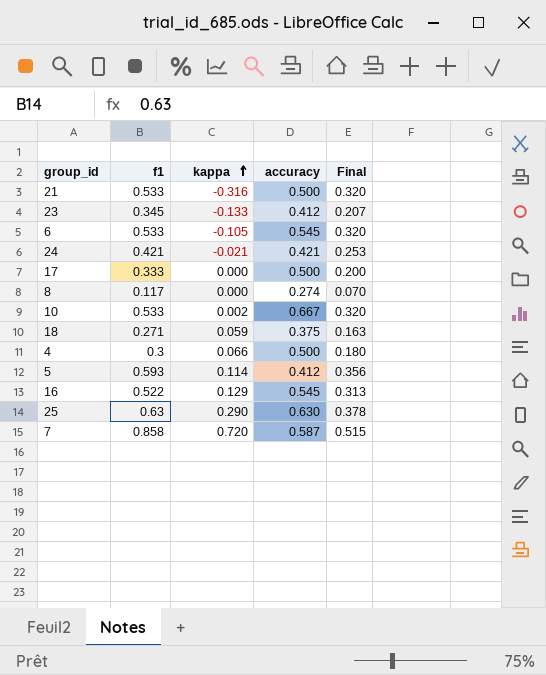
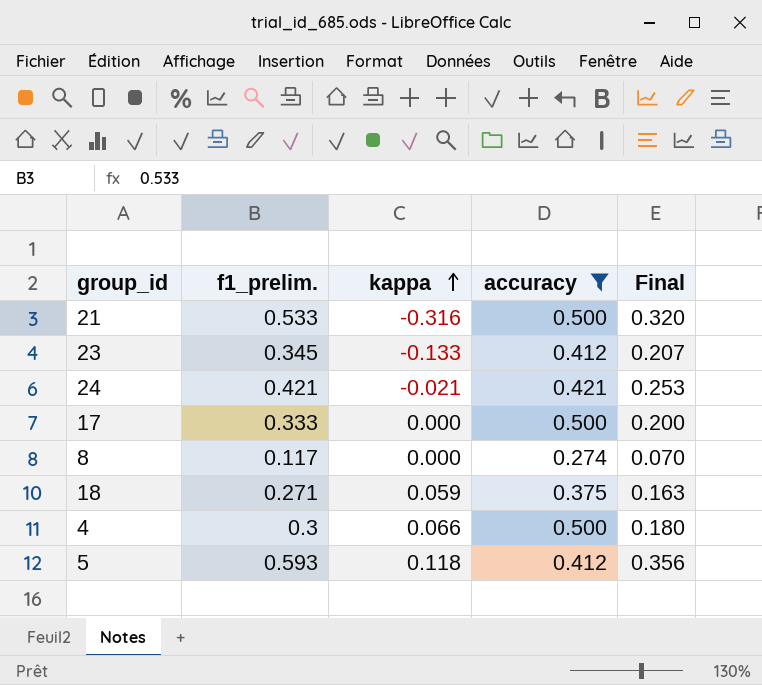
filter: none -> accuracy <= 0.500
column name: f1 -> f1_prelim.
5 | kappa: 0.114 -> 0.118

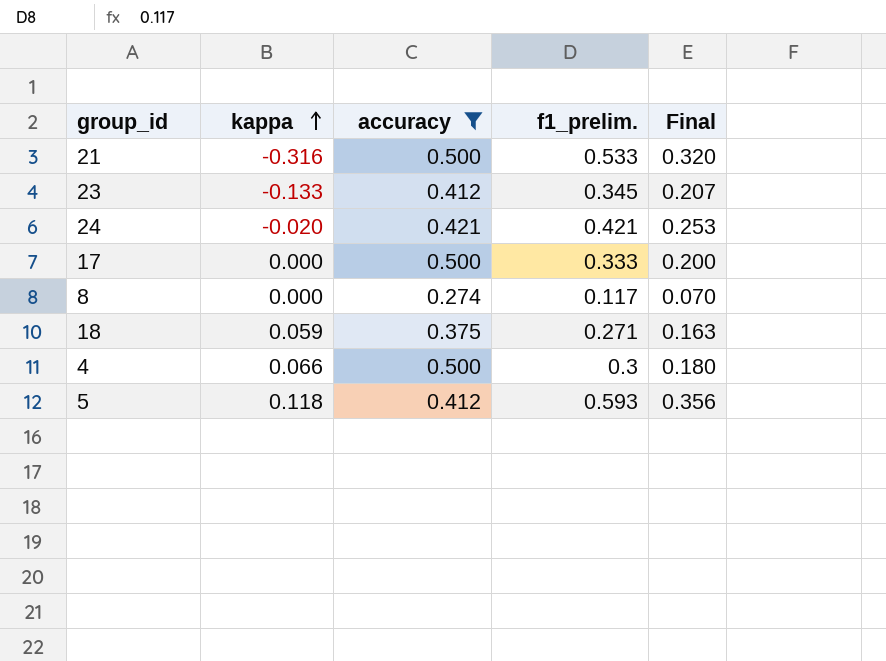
column f1_prelim. | position: 2 -> 4
24 | kappa: -0.021 -> -0.020

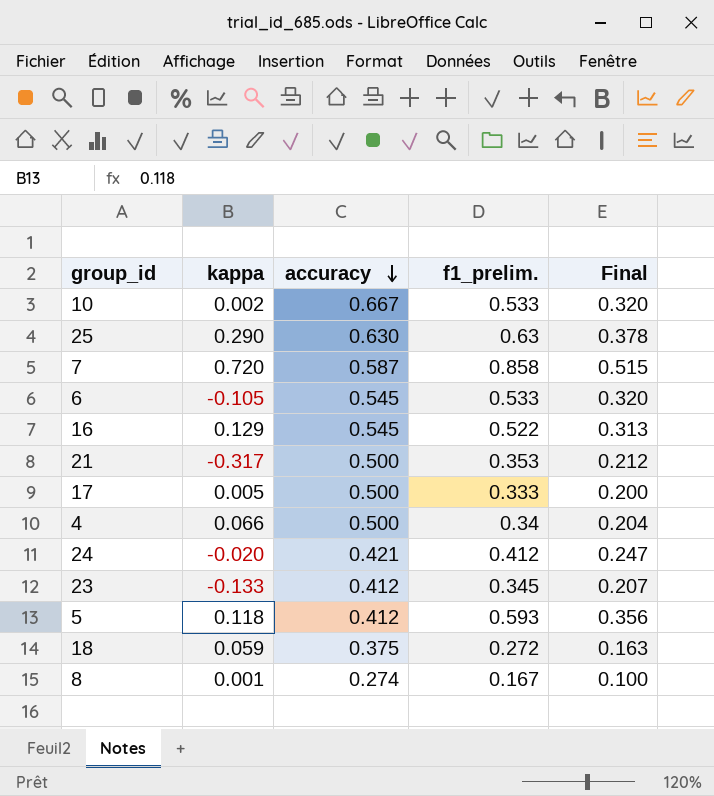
filter: accuracy <= 0.500 -> none
row order: kappa ascending -> accuracy descending
21 | kappa: -0.316 -> -0.317
21 | f1_prelim.: 0.533 -> 0.353
21 | Final: 0.320 -> 0.212
17 | kappa: 0.000 -> 0.005
4 | f1_prelim.: 0.3 -> 0.34
4 | Final: 0.180 -> 0.204
24 | f1_prelim.: 0.421 -> 0.412
24 | Final: 0.253 -> 0.247
18 | f1_prelim.: 0.271 -> 0.272
8 | kappa: 0.000 -> 0.001
8 | f1_prelim.: 0.117 -> 0.167
8 | Final: 0.070 -> 0.100

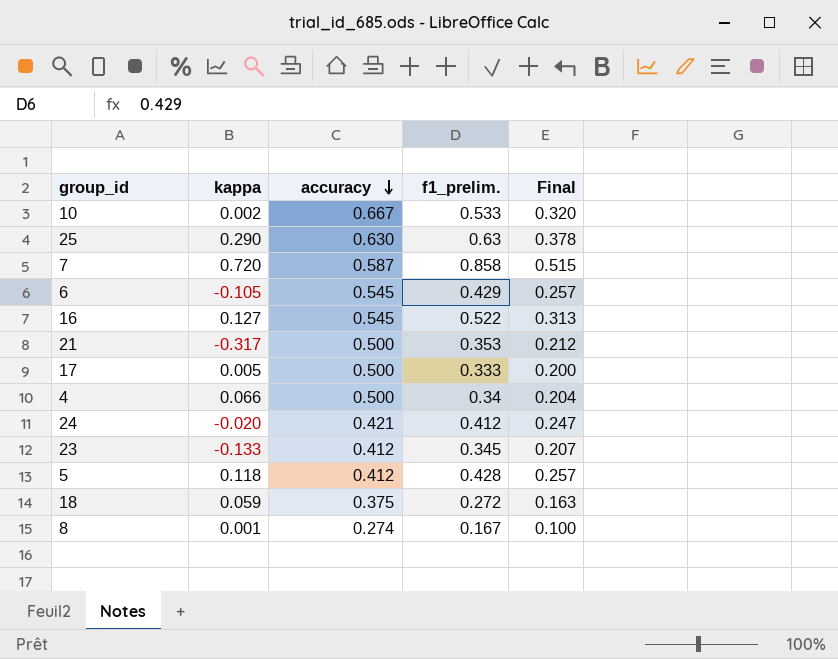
6 | f1_prelim.: 0.533 -> 0.429
6 | Final: 0.320 -> 0.257
16 | kappa: 0.129 -> 0.127
5 | f1_prelim.: 0.593 -> 0.428
5 | Final: 0.356 -> 0.257

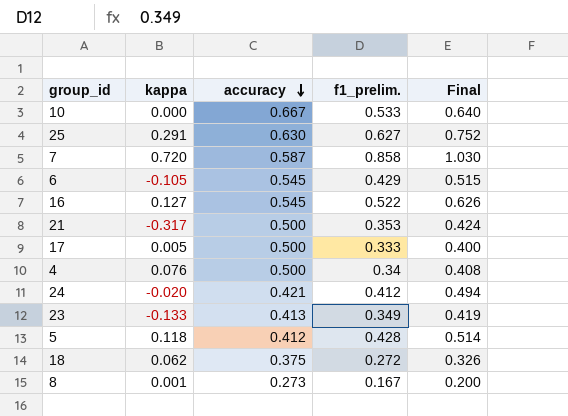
column Final | formula: [f1_prelim.] * 0.6 -> [f1_prelim.] * 1.2
10 | kappa: 0.002 -> 0.000
25 | kappa: 0.290 -> 0.291
25 | f1_prelim.: 0.63 -> 0.627
4 | kappa: 0.066 -> 0.076
23 | accuracy: 0.412 -> 0.413
23 | f1_prelim.: 0.345 -> 0.349
18 | kappa: 0.059 -> 0.062
8 | accuracy: 0.274 -> 0.273

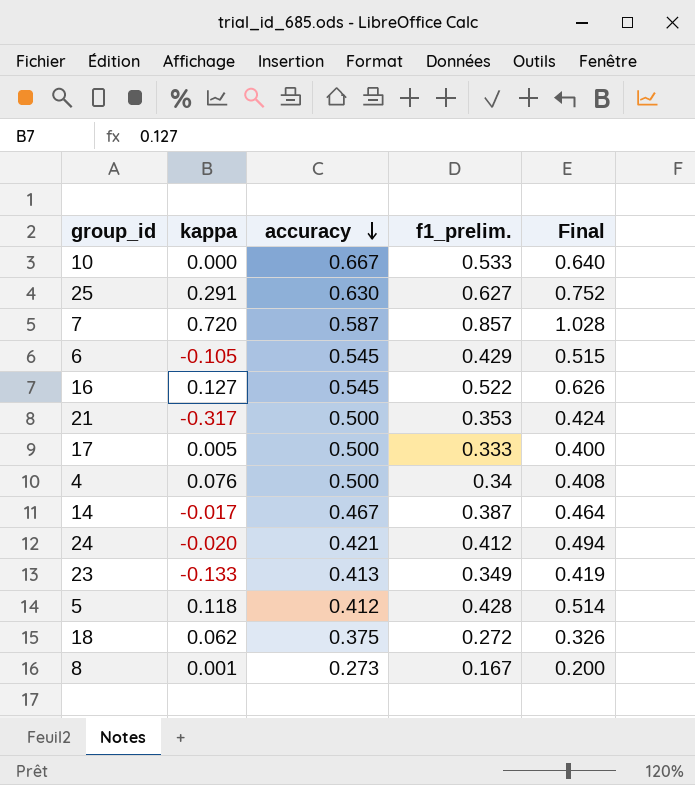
7 | f1_prelim.: 0.858 -> 0.857
7 | Final: 1.030 -> 1.028
row 14: none -> -0.017 | 0.467 | 0.387 | 0.464

